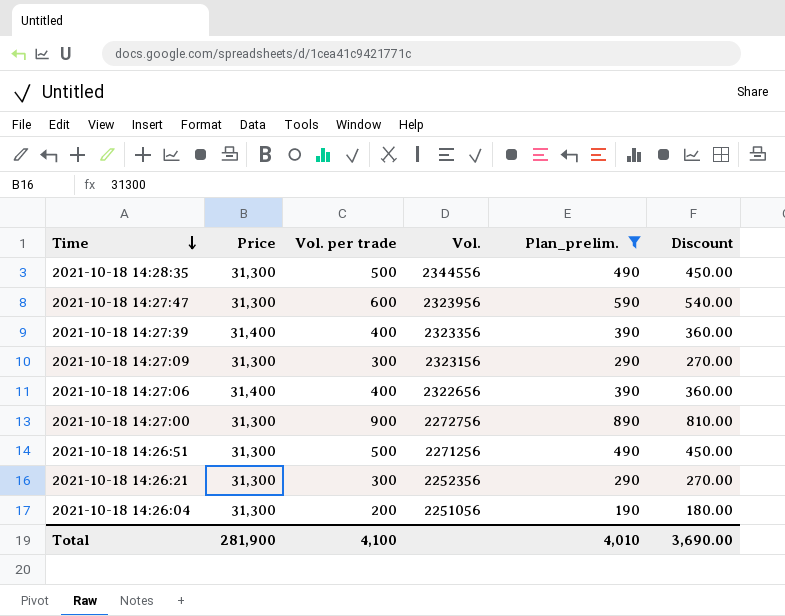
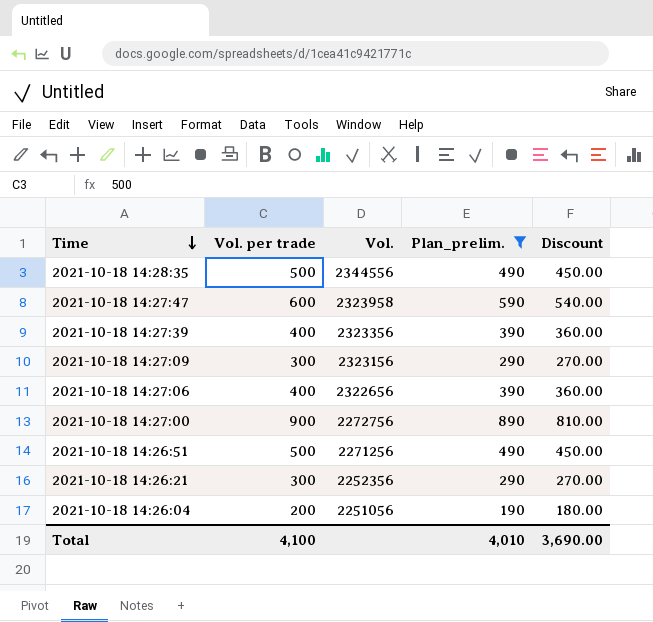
column Price | position: 2 -> none
2021-10-18 14:27:47 | Vol.: 2323956 -> 2323958

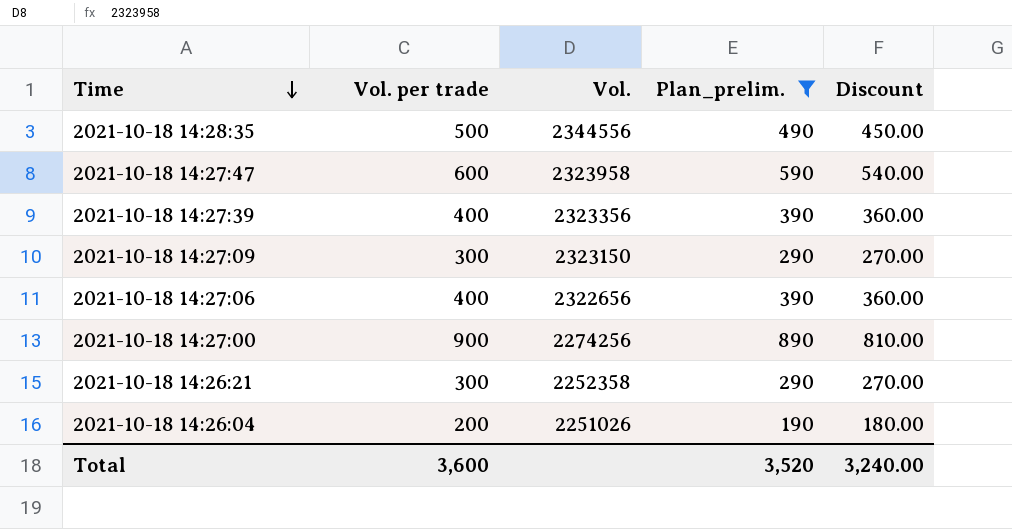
row 2021-10-18 14:26:51: 500 | 2271256 | 490 | 450.00 -> none
2021-10-18 14:27:09 | Vol.: 2323156 -> 2323150
2021-10-18 14:27:00 | Vol.: 2272756 -> 2274256
2021-10-18 14:26:21 | Vol.: 2252356 -> 2252358
2021-10-18 14:26:04 | Vol.: 2251056 -> 2251026
Total | Vol. per trade: 4,100 -> 3,600
Total | Plan_prelim.: 4,010 -> 3,520
Total | Discount: 3,690.00 -> 3,240.00

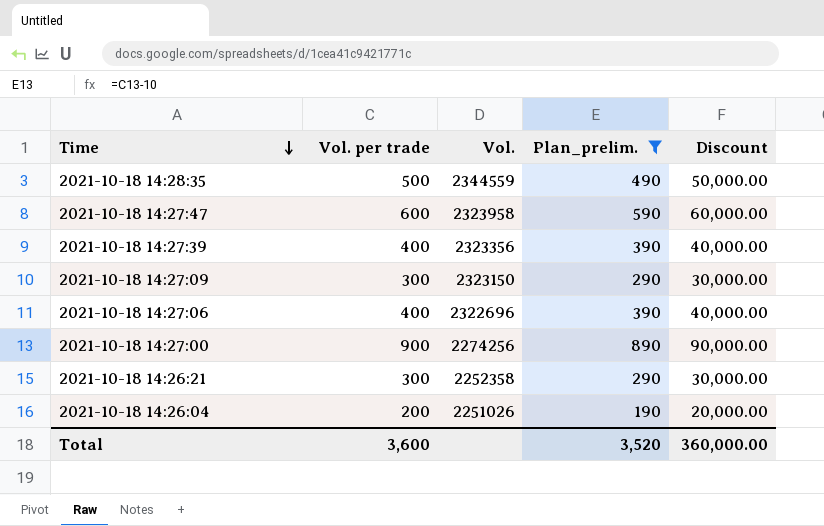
column Discount | formula: [Vol. per trade] * 0.9 -> [Vol. per trade] * 100
2021-10-18 14:28:35 | Vol.: 2344556 -> 2344559
2021-10-18 14:27:06 | Vol.: 2322656 -> 2322696
Total | Discount: 3,240.00 -> 360,000.00

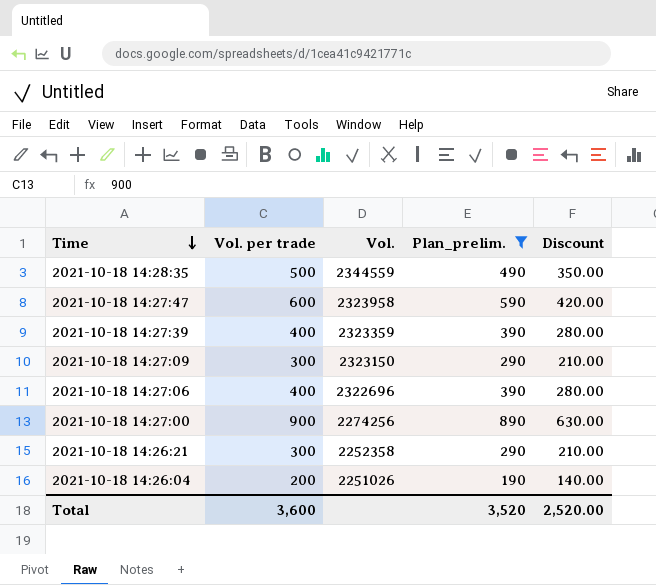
column Discount | formula: [Vol. per trade] * 100 -> [Vol. per trade] * 0.7
2021-10-18 14:27:39 | Vol.: 2323356 -> 2323359
Total | Discount: 360,000.00 -> 2,520.00

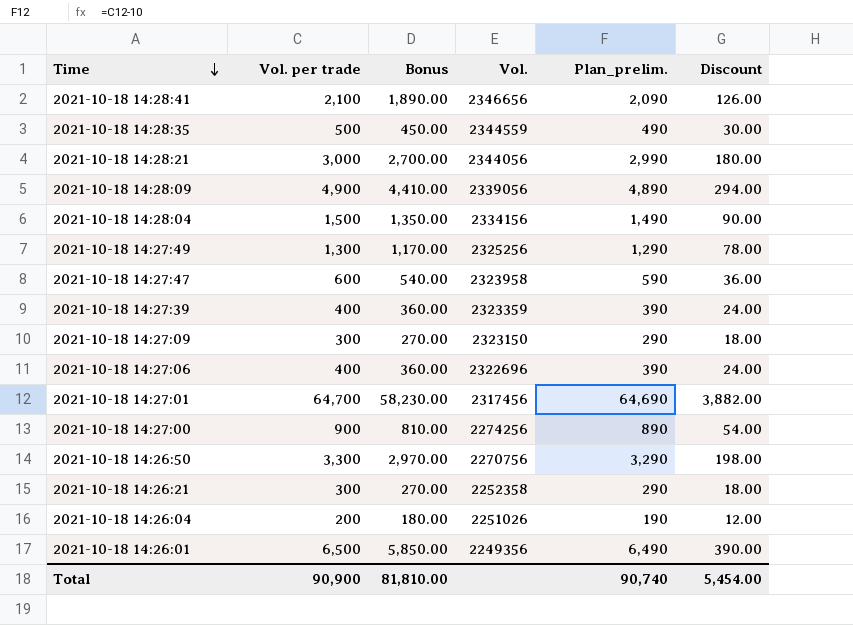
filter: Plan_prelim. <= 890 -> none
column Bonus | formula: none -> [Vol. per trade] * 0.9
column Discount | formula: [Vol. per trade] * 0.7 -> [Vol. per trade] * 0.06
Total | Vol. per trade: 3,600 -> 90,900
Total | Plan_prelim.: 3,520 -> 90,740
Total | Discount: 2,520.00 -> 5,454.00

